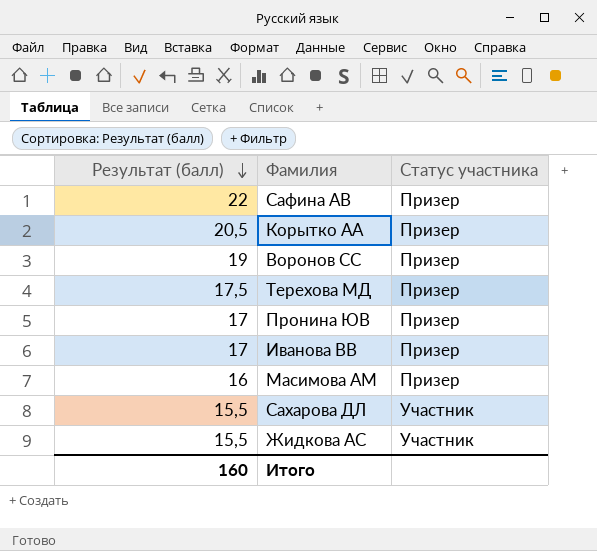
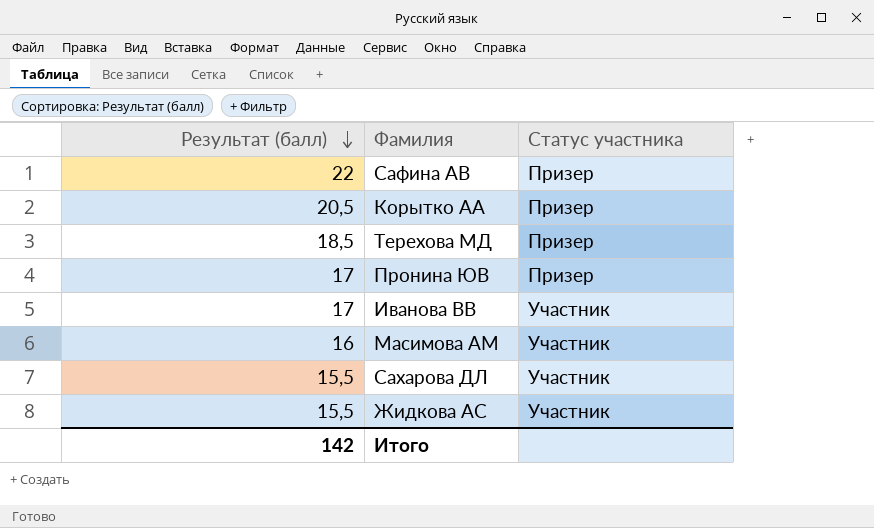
row Воронов СС: 19 | Призер -> none
Терехова МД | Результат (балл): 17,5 -> 18,5
Иванова ВВ | Статус участника: Призер -> Участник
Масимова АМ | Статус участника: Призер -> Участник
Итого | Результат (балл): 160 -> 142

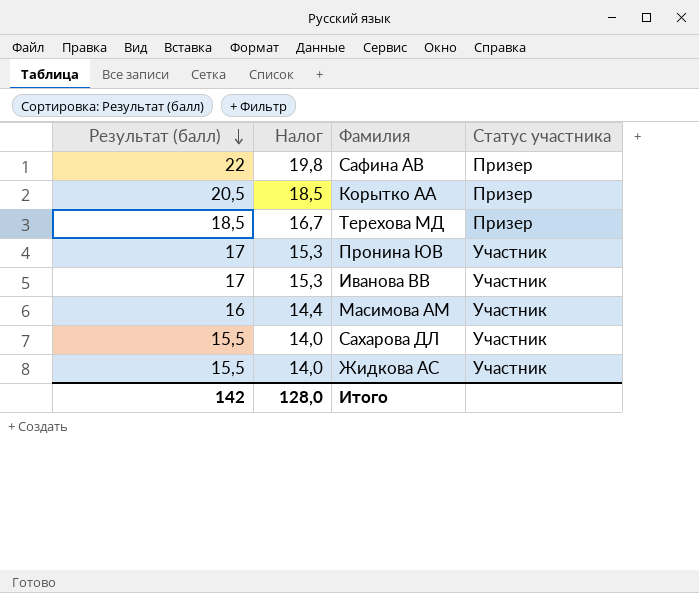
column Налог | formula: none -> [Результат (балл)] * 0,9
Пронина ЮВ | Статус участника: Призер -> Участник

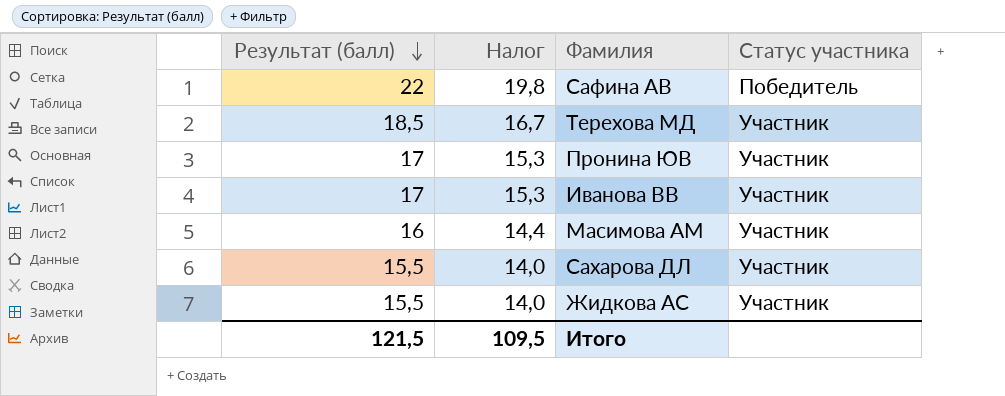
row Корытко АА: 20,5 | 18,5 | Призер -> none
Сафина АВ | Статус участника: Призер -> Победитель
Терехова МД | Статус участника: Призер -> Участник
Итого | Результат (балл): 142 -> 121,5
Итого | Налог: 128,0 -> 109,5

